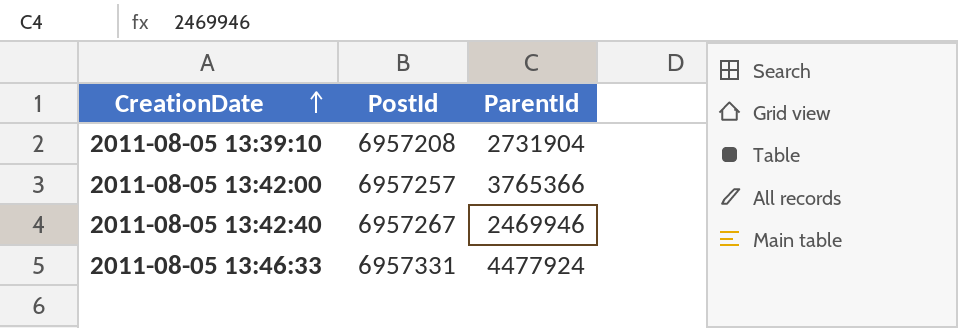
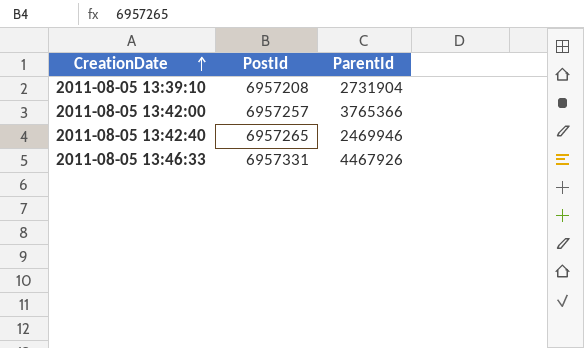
2011-08-05 13:42:40 | PostId: 6957267 -> 6957265
2011-08-05 13:46:33 | ParentId: 4477924 -> 4467926

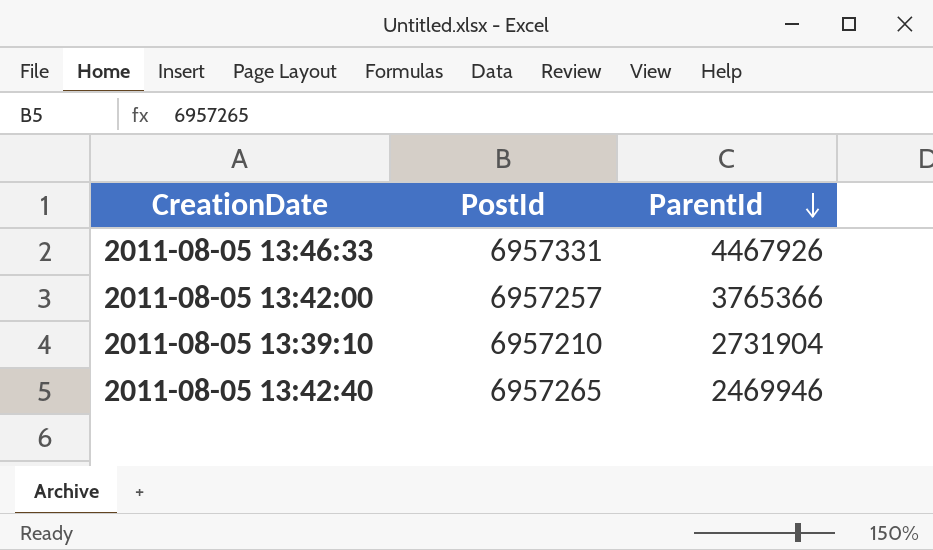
row order: CreationDate ascending -> ParentId descending
2011-08-05 13:39:10 | PostId: 6957208 -> 6957210

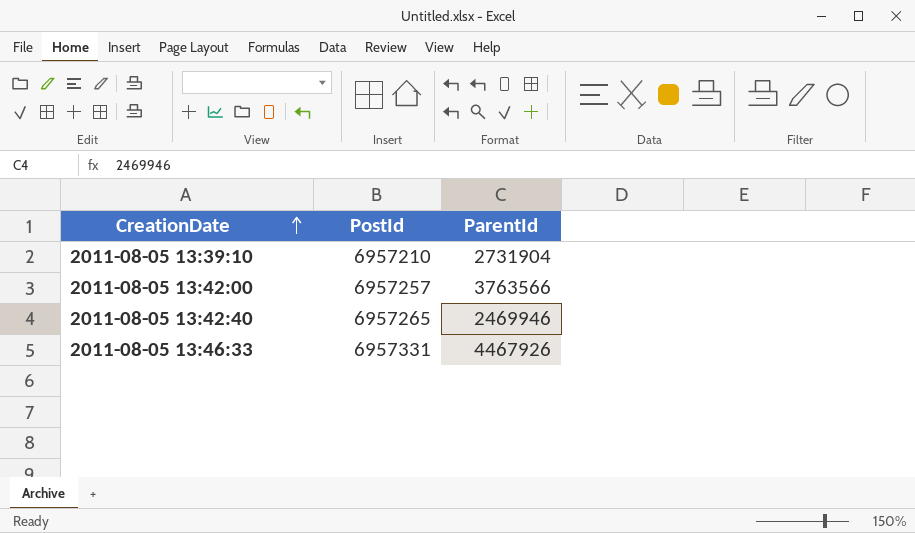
row order: ParentId descending -> CreationDate ascending
2011-08-05 13:42:00 | ParentId: 3765366 -> 3763566

